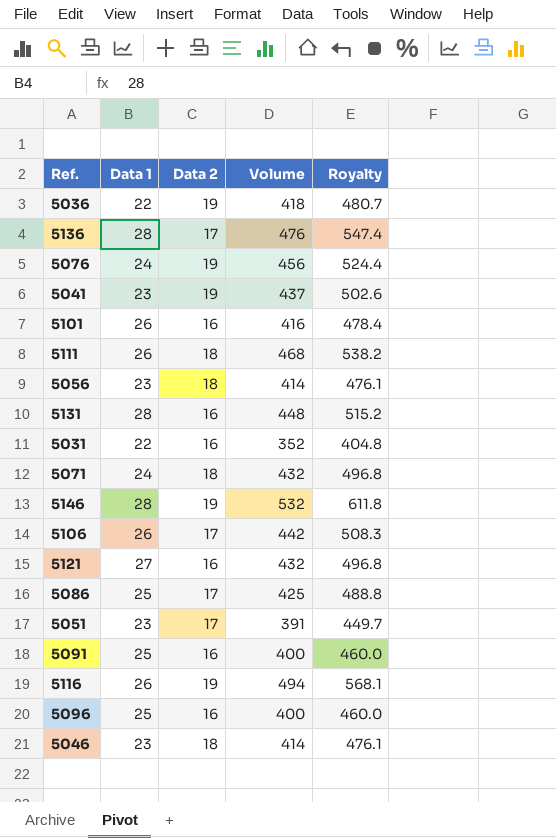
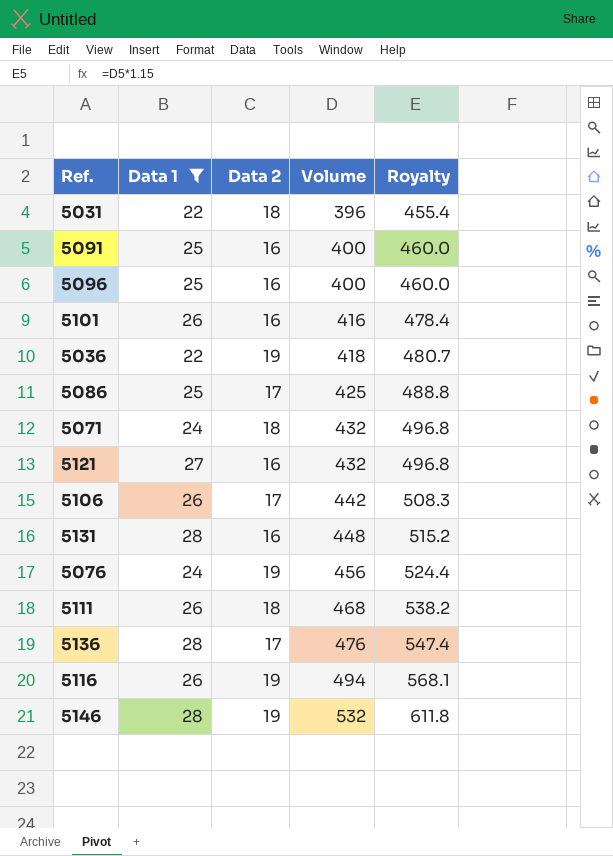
filter: none -> Data 1 != 23
row order: none -> Volume ascending
5031 | Data 2: 16 -> 18
5031 | Volume: 352 -> 396
5031 | Royalty: 404.8 -> 455.4

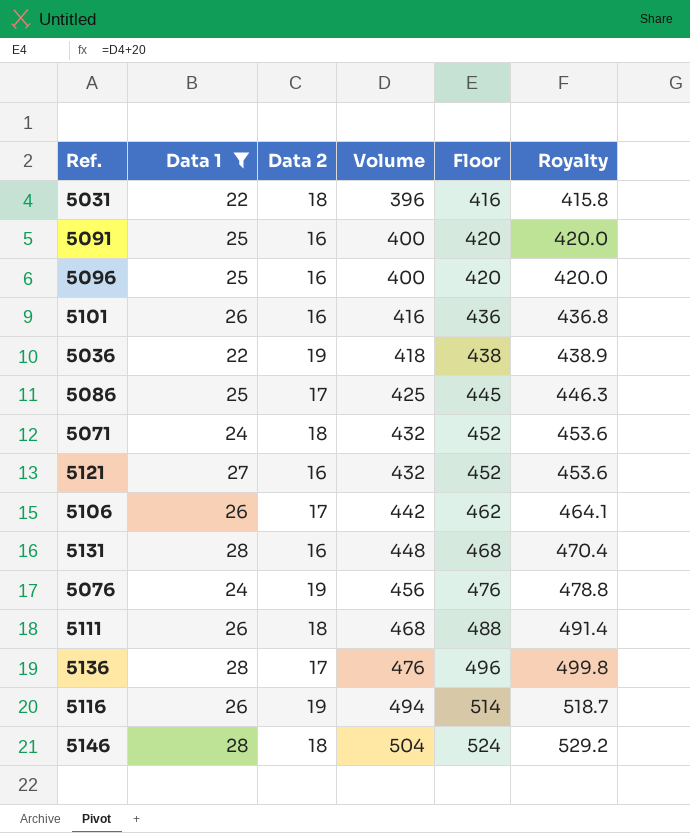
column Floor | formula: none -> [Volume] + 20
column Royalty | formula: [Volume] * 1.15 -> [Volume] * 1.05
5146 | Data 2: 19 -> 18
5146 | Volume: 532 -> 504

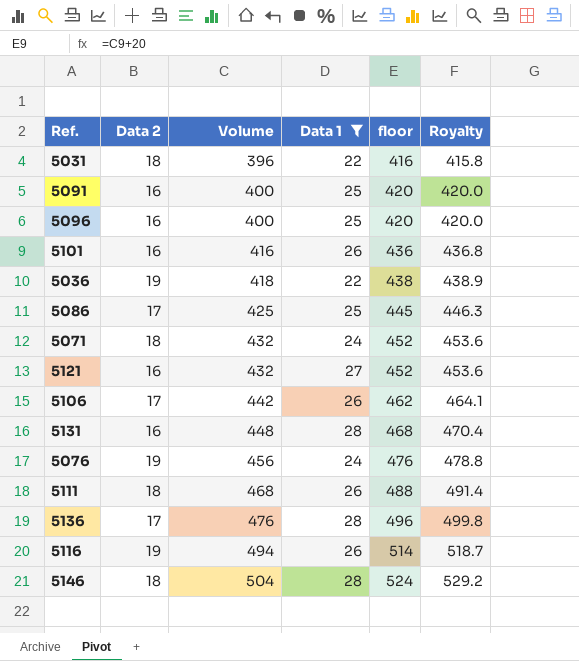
column Data 1 | position: 2 -> 4
column name: Floor -> floor

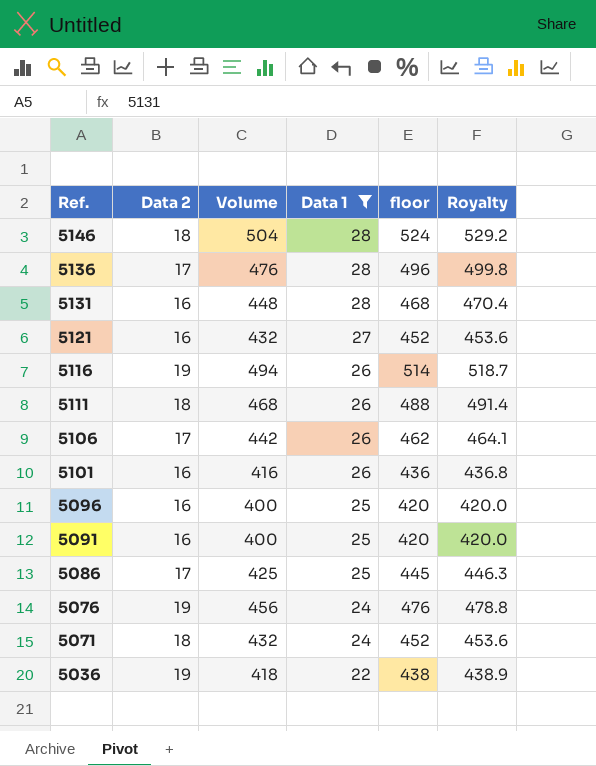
row order: Volume ascending -> Ref. descending
row 5031: 18 | 396 | 22 | 416 | 415.8 -> none

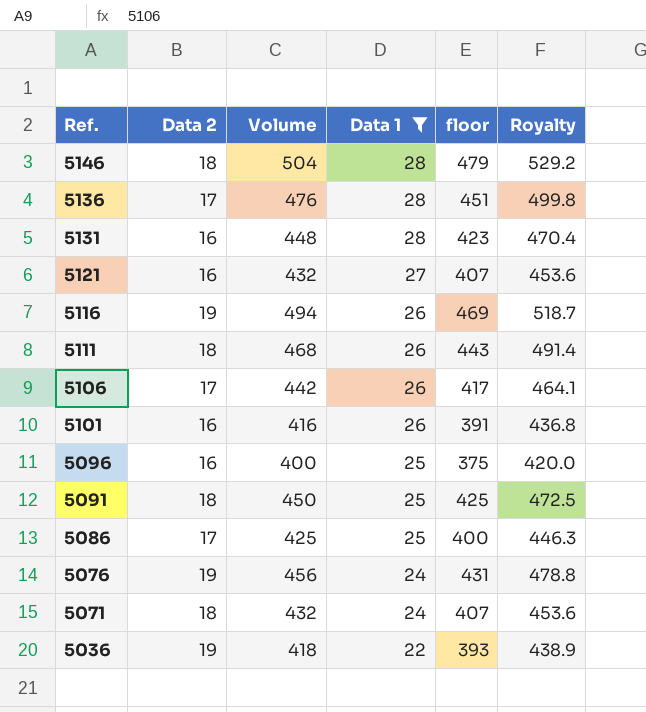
column floor | formula: [Volume] + 20 -> [Volume] - 25
5091 | Data 2: 16 -> 18
5091 | Volume: 400 -> 450
5091 | Royalty: 420.0 -> 472.5

